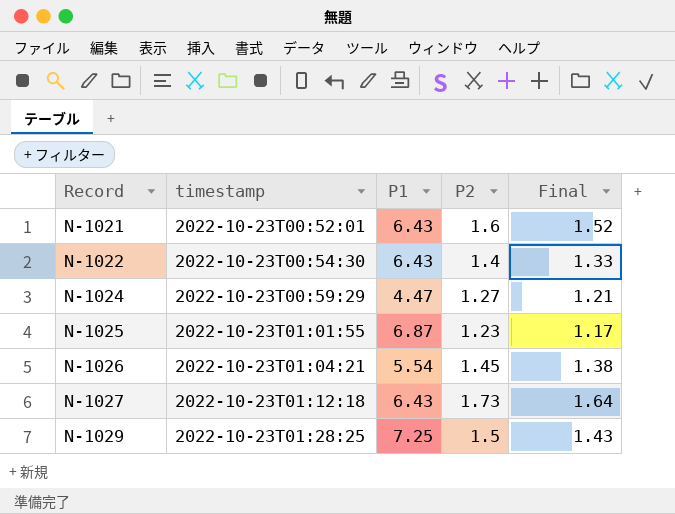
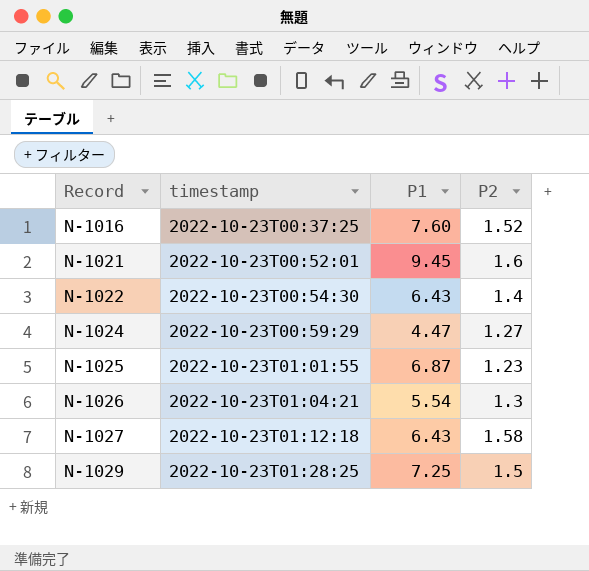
column Final | formula: [P2] * 0.95 -> none
row N-1016: none -> 2022-10-23T00:37:25 | 7.60 | 1.52
N-1021 | P1: 6.43 -> 9.45
N-1026 | P2: 1.45 -> 1.3
N-1027 | P2: 1.73 -> 1.58

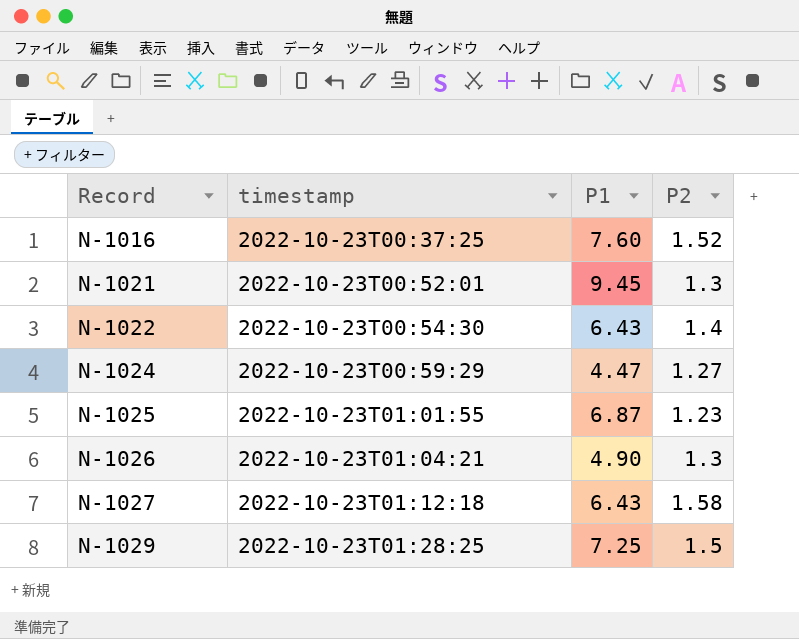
N-1021 | P2: 1.6 -> 1.3
N-1026 | P1: 5.54 -> 4.90

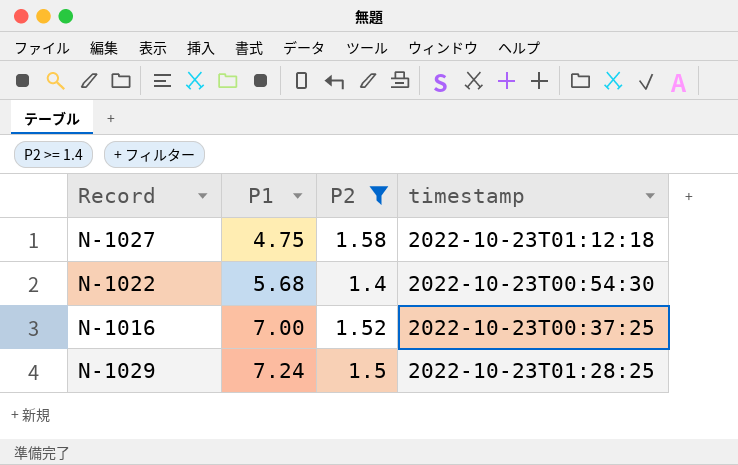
filter: none -> P2 >= 1.4
row order: Record ascending -> P1 ascending
column timestamp | position: 2 -> 4
N-1027 | P1: 6.43 -> 4.75
N-1022 | P1: 6.43 -> 5.68
N-1016 | P1: 7.60 -> 7.00
N-1029 | P1: 7.25 -> 7.24

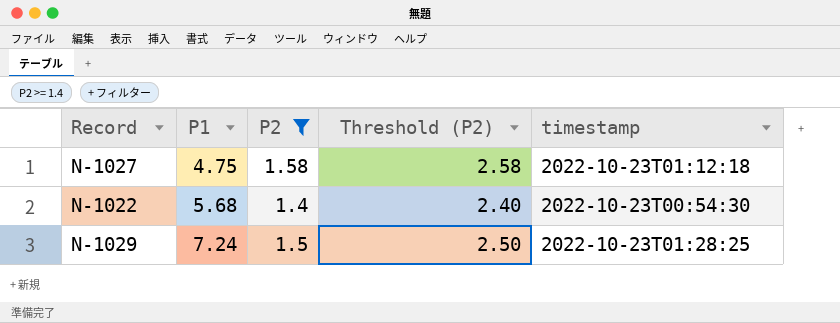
column Threshold (P2) | formula: none -> [P2] + 1
row N-1016: 7.00 | 1.52 | 2022-10-23T00:37:25 -> none

